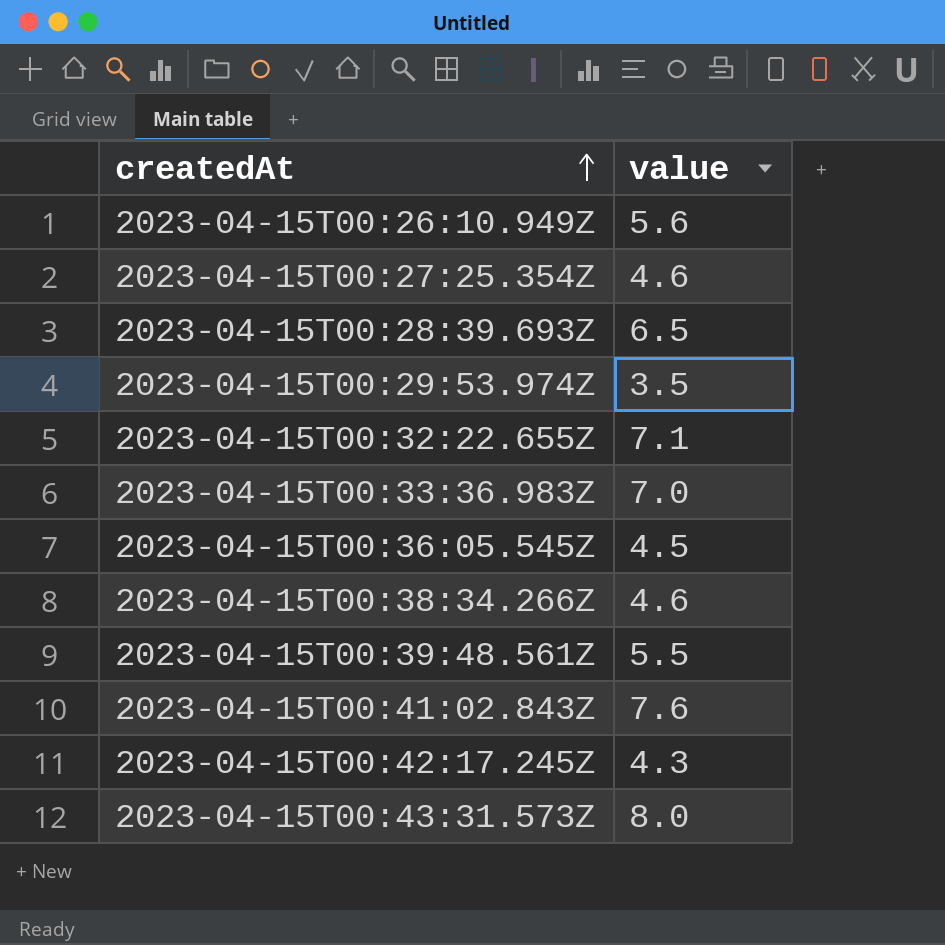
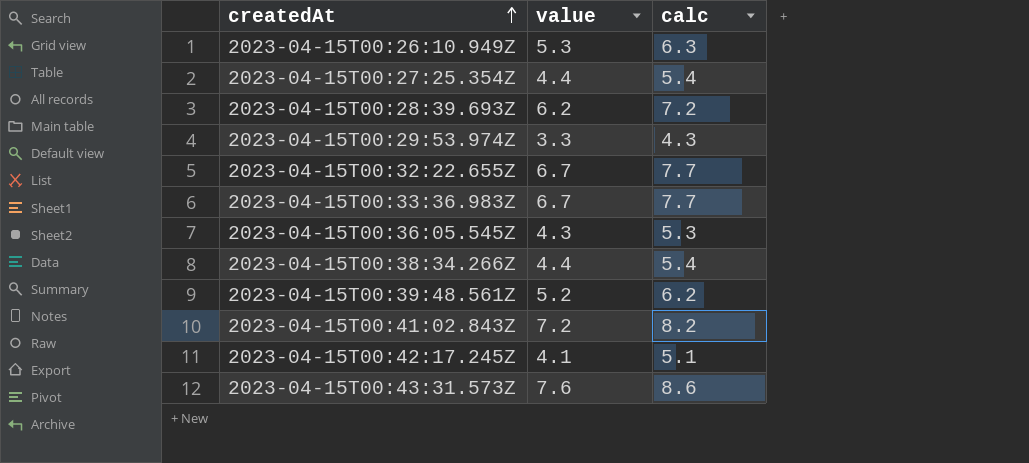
column calc | formula: none -> [value] + 1
2023-04-15T00:26:10.949Z | value: 5.6 -> 5.3
2023-04-15T00:27:25.354Z | value: 4.6 -> 4.4
2023-04-15T00:28:39.693Z | value: 6.5 -> 6.2
2023-04-15T00:29:53.974Z | value: 3.5 -> 3.3
2023-04-15T00:32:22.655Z | value: 7.1 -> 6.7
2023-04-15T00:33:36.983Z | value: 7.0 -> 6.7
2023-04-15T00:36:05.545Z | value: 4.5 -> 4.3
2023-04-15T00:38:34.266Z | value: 4.6 -> 4.4
2023-04-15T00:39:48.561Z | value: 5.5 -> 5.2
2023-04-15T00:41:02.843Z | value: 7.6 -> 7.2
2023-04-15T00:42:17.245Z | value: 4.3 -> 4.1
2023-04-15T00:43:31.573Z | value: 8.0 -> 7.6

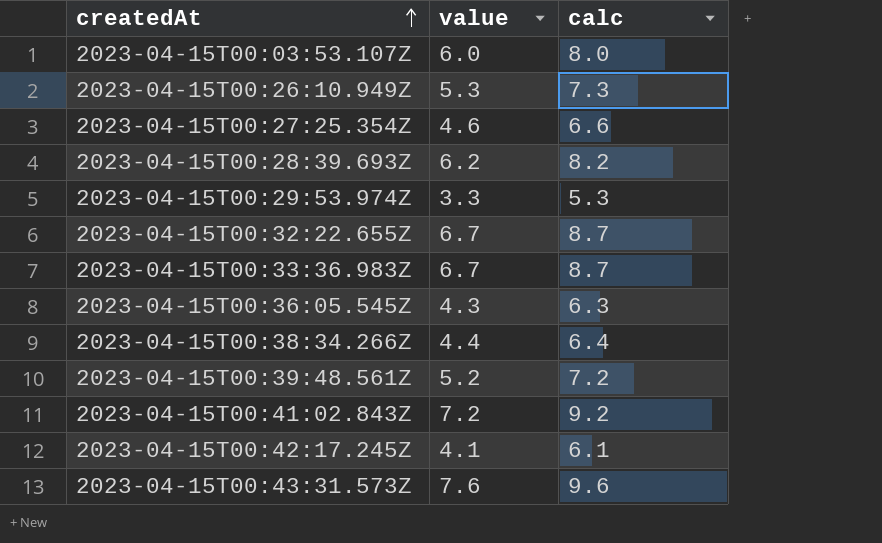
column calc | formula: [value] + 1 -> [value] + 2
row 2023-04-15T00:03:53.107Z: none -> 6.0 | 8.0
2023-04-15T00:27:25.354Z | value: 4.4 -> 4.6

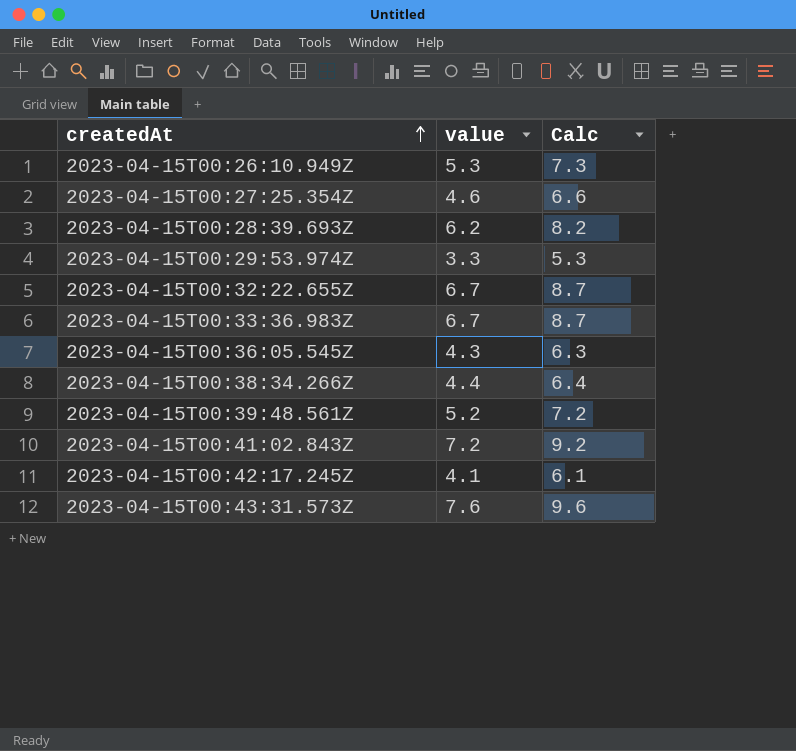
column name: calc -> Calc
row 2023-04-15T00:03:53.107Z: 6.0 | 8.0 -> none

